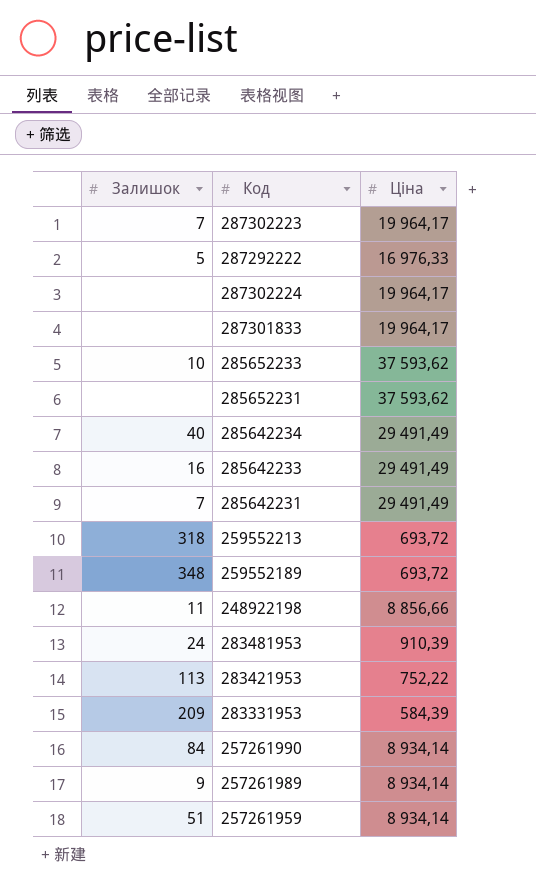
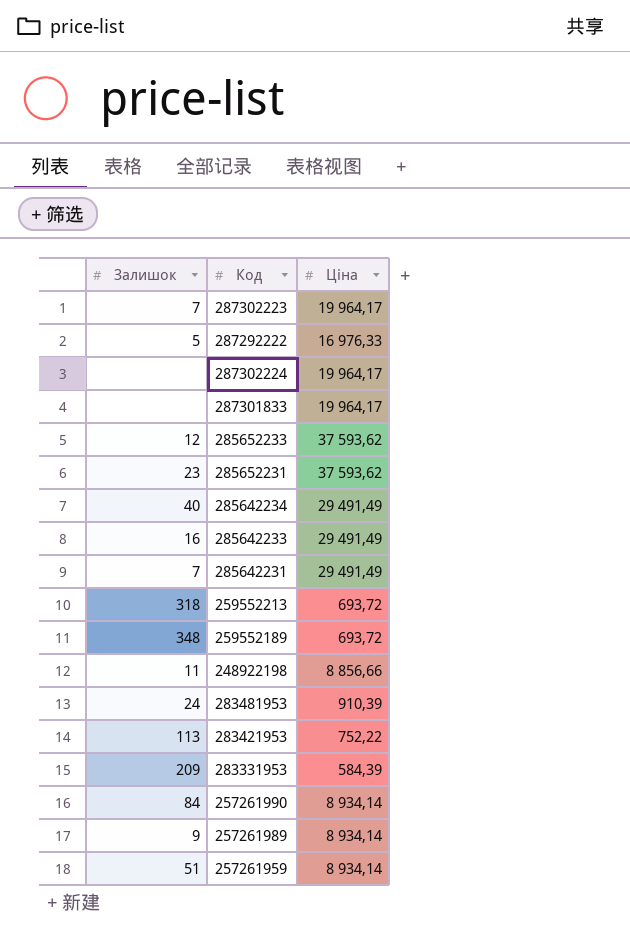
285652233 | Залишок: 10 -> 12
285652231 | Залишок: none -> 23

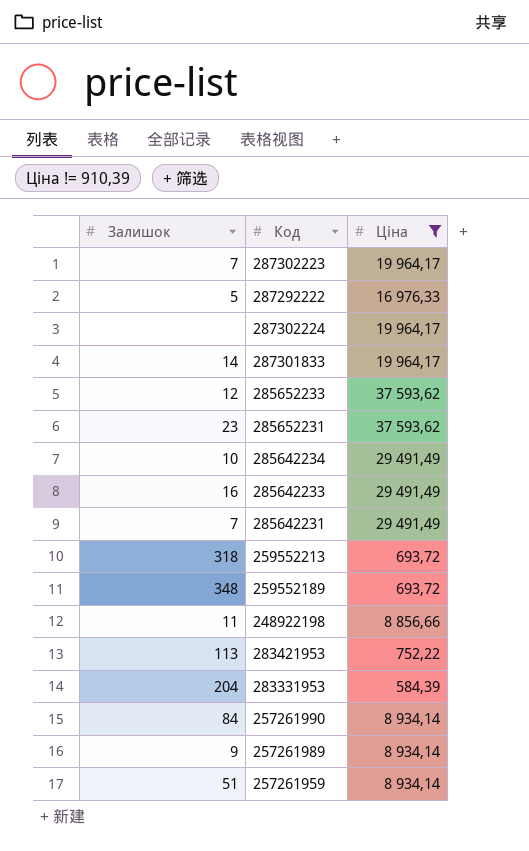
filter: none -> Ціна != 910,39
287301833 | Залишок: none -> 14
285642234 | Залишок: 40 -> 10
283331953 | Залишок: 209 -> 204

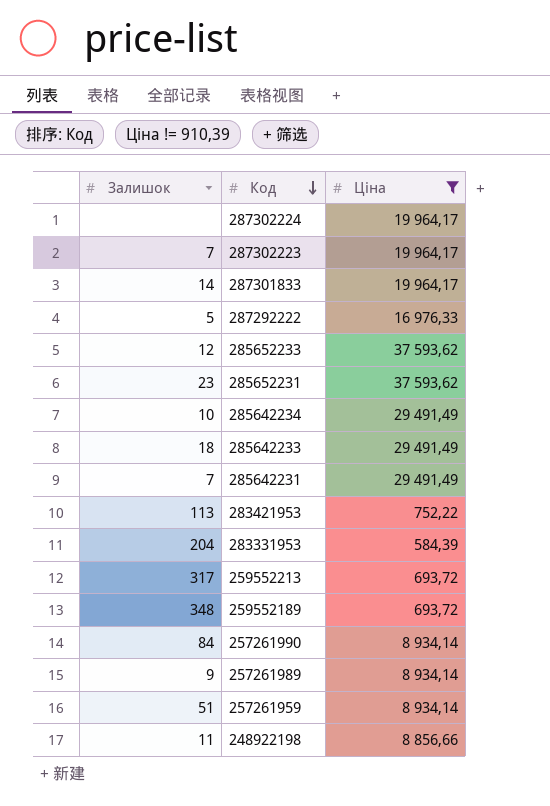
row order: none -> Код descending
285642233 | Залишок: 16 -> 18
259552213 | Залишок: 318 -> 317

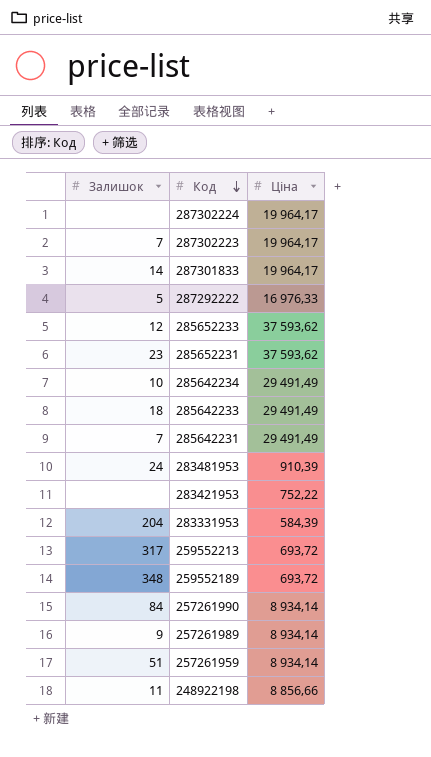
filter: Ціна != 910,39 -> none
283421953 | Залишок: 113 -> none

